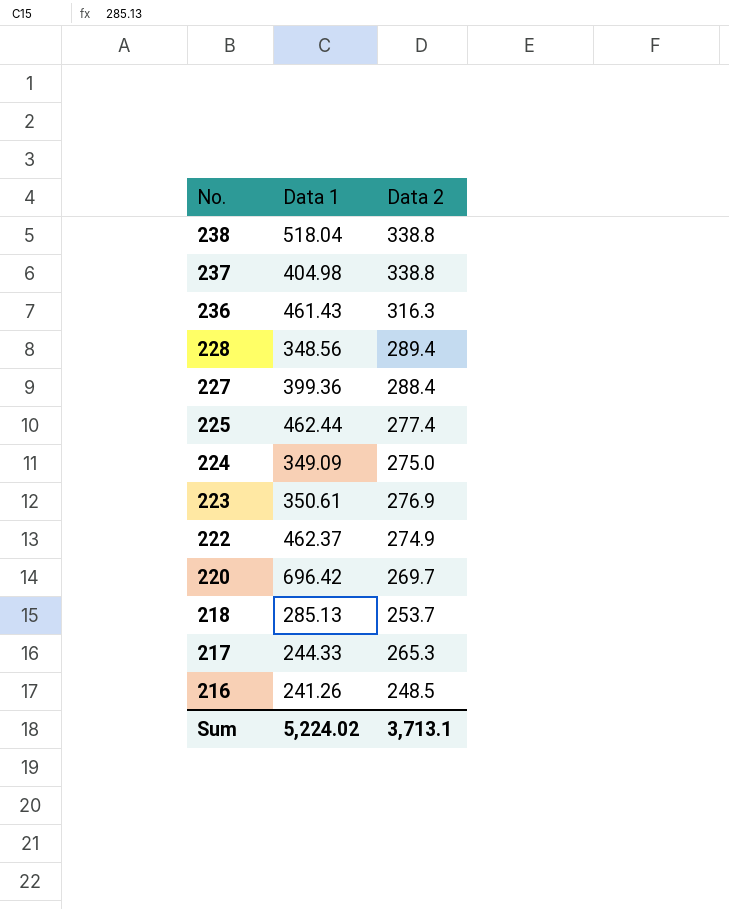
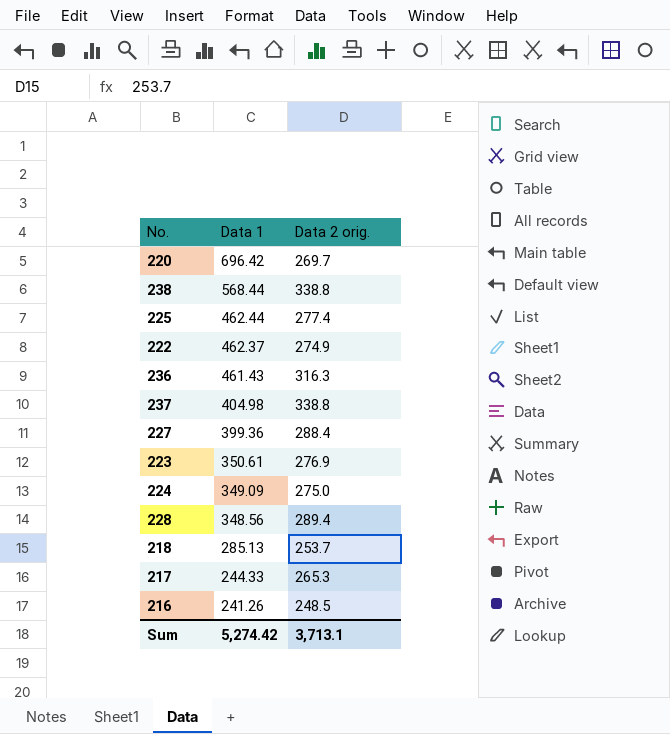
row order: No. descending -> Data 1 descending
column name: Data 2 -> Data 2 orig.
238 | Data 1: 518.04 -> 568.44
Sum | Data 1: 5,224.02 -> 5,274.42

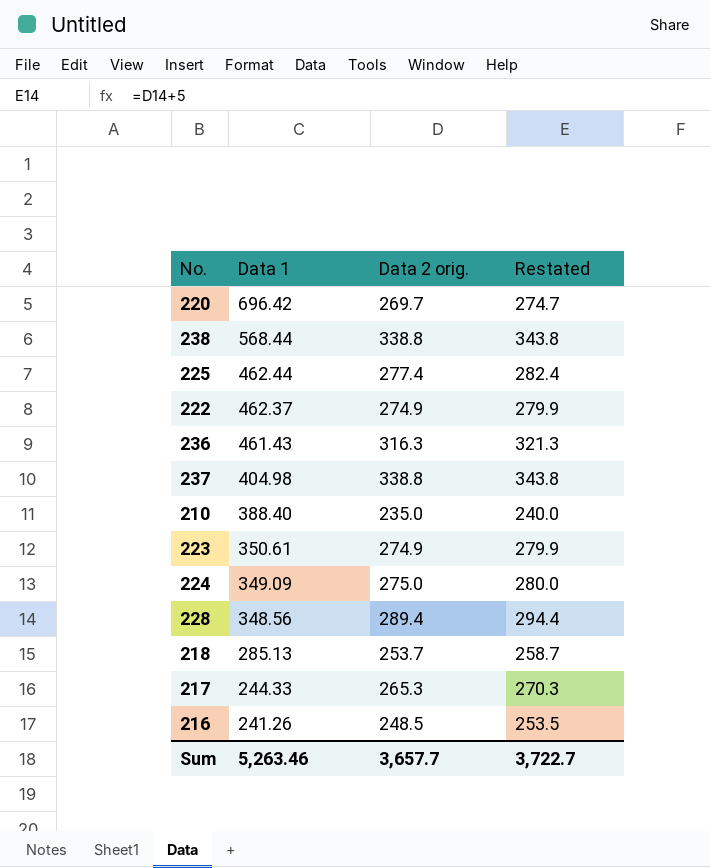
column Restated | formula: none -> [Data 2 orig.] + 5
row 227: 399.36 | 288.4 -> none
row 210: none -> 388.40 | 235.0 | 240.0
223 | Data 2 orig.: 276.9 -> 274.9
Sum | Data 1: 5,274.42 -> 5,263.46
Sum | Data 2 orig.: 3,713.1 -> 3,657.7

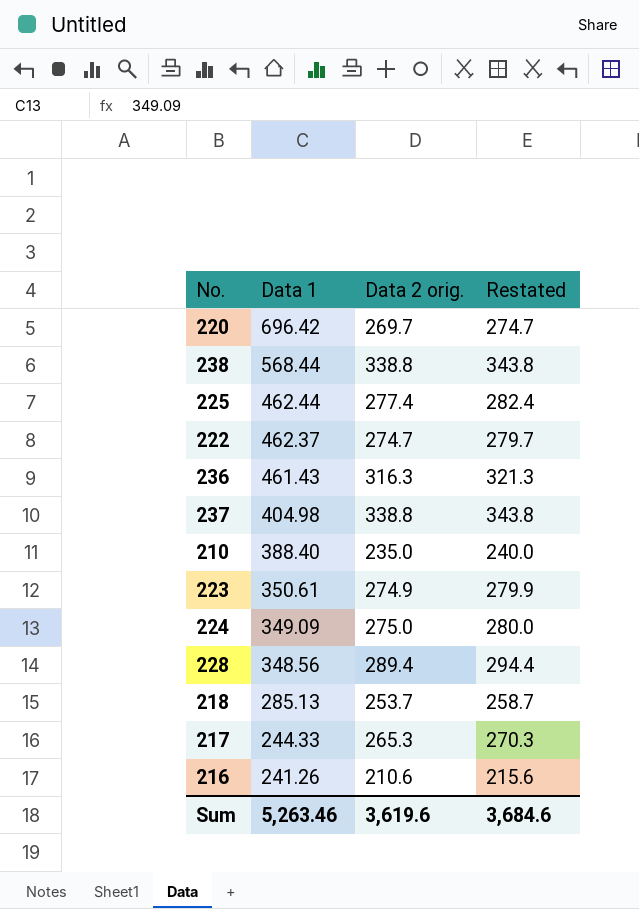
222 | Data 2 orig.: 274.9 -> 274.7
222 | Restated: 279.9 -> 279.7
216 | Data 2 orig.: 248.5 -> 210.6
216 | Restated: 253.5 -> 215.6
Sum | Data 2 orig.: 3,657.7 -> 3,619.6
Sum | Restated: 3,722.7 -> 3,684.6

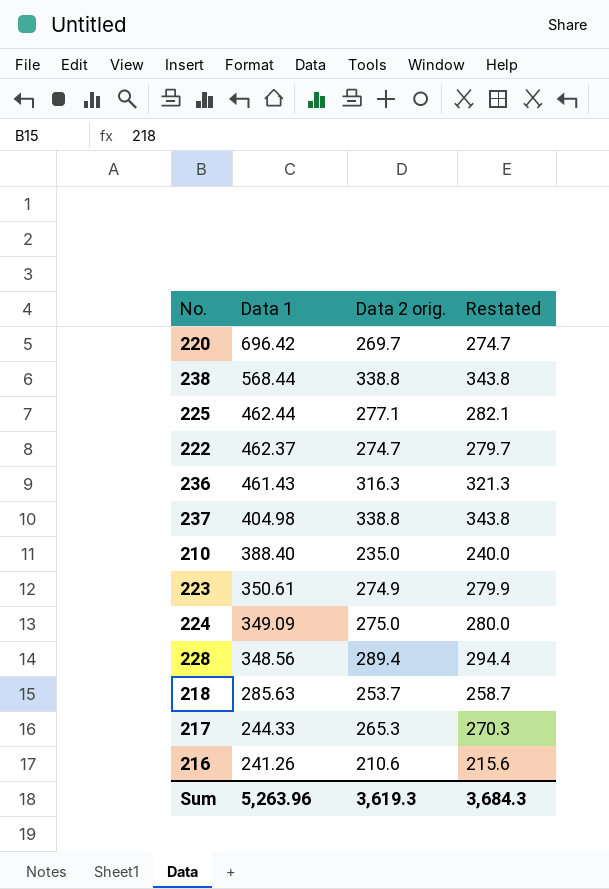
225 | Data 2 orig.: 277.4 -> 277.1
225 | Restated: 282.4 -> 282.1
218 | Data 1: 285.13 -> 285.63
Sum | Data 1: 5,263.46 -> 5,263.96
Sum | Data 2 orig.: 3,619.6 -> 3,619.3
Sum | Restated: 3,684.6 -> 3,684.3

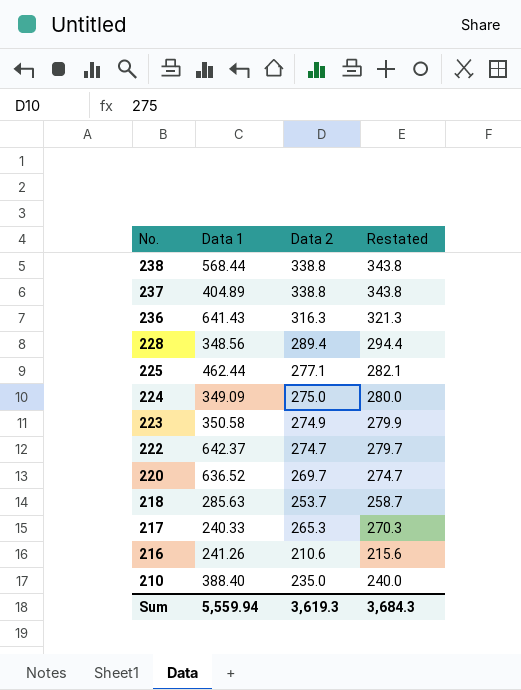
row order: Data 1 descending -> No. descending
column name: Data 2 orig. -> Data 2
237 | Data 1: 404.98 -> 404.89
236 | Data 1: 461.43 -> 641.43
223 | Data 1: 350.61 -> 350.58
222 | Data 1: 462.37 -> 642.37
220 | Data 1: 696.42 -> 636.52
217 | Data 1: 244.33 -> 240.33
Sum | Data 1: 5,263.96 -> 5,559.94

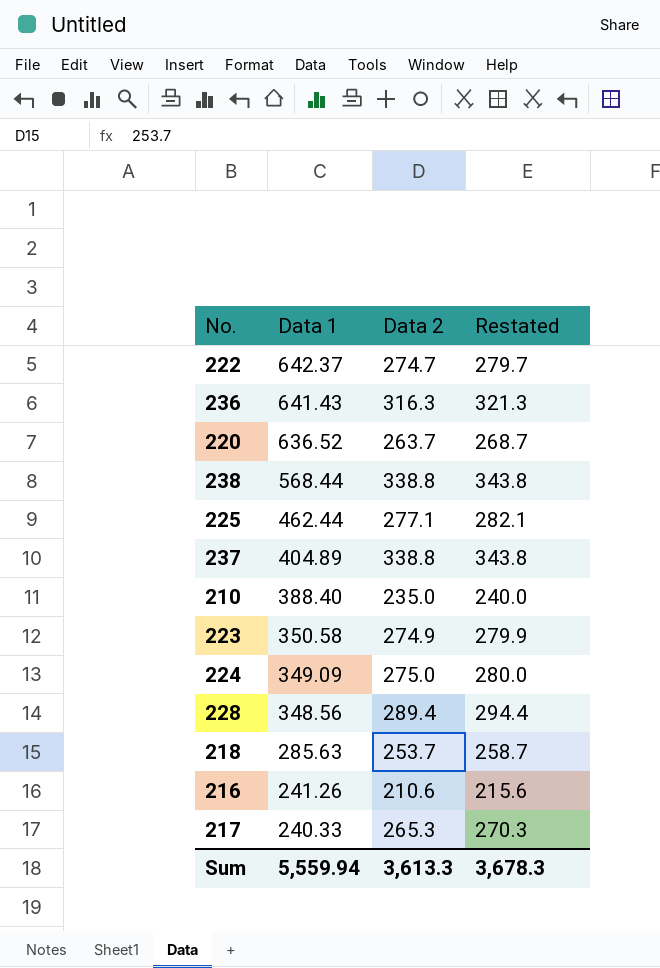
row order: No. descending -> Data 1 descending
220 | Data 2: 269.7 -> 263.7
220 | Restated: 274.7 -> 268.7
Sum | Data 2: 3,619.3 -> 3,613.3
Sum | Restated: 3,684.3 -> 3,678.3

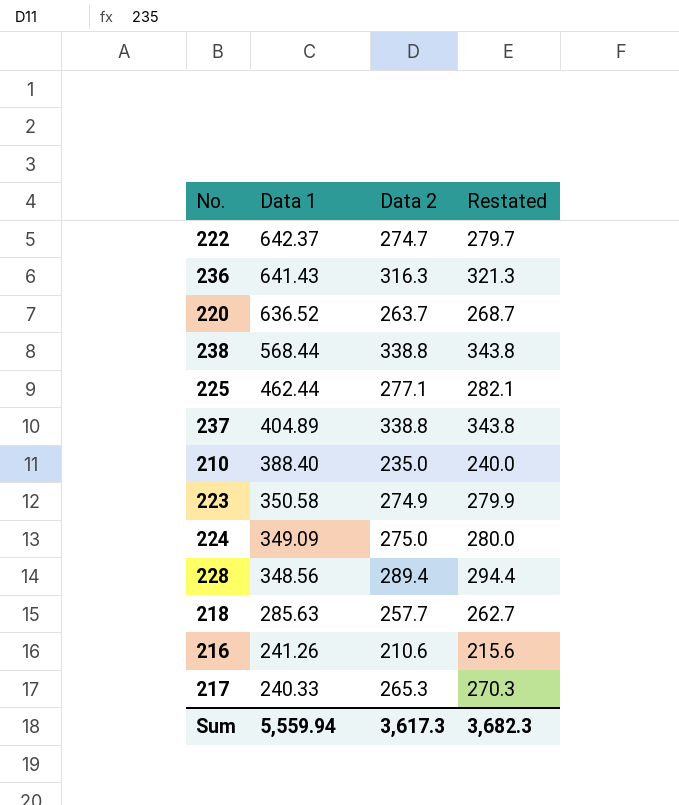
218 | Data 2: 253.7 -> 257.7
218 | Restated: 258.7 -> 262.7
Sum | Data 2: 3,613.3 -> 3,617.3
Sum | Restated: 3,678.3 -> 3,682.3

